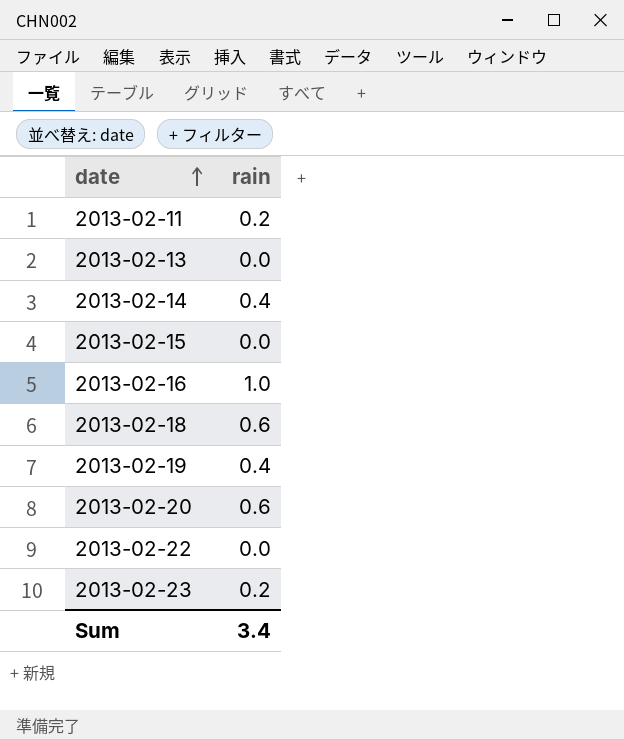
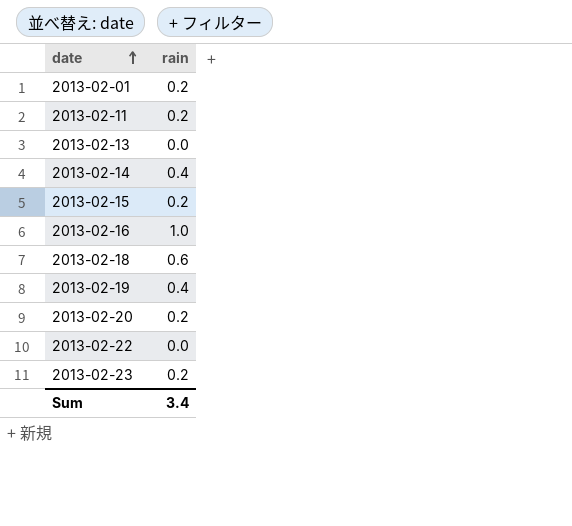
row 2013-02-01: none -> 0.2
2013-02-15 | rain: 0.0 -> 0.2
2013-02-20 | rain: 0.6 -> 0.2

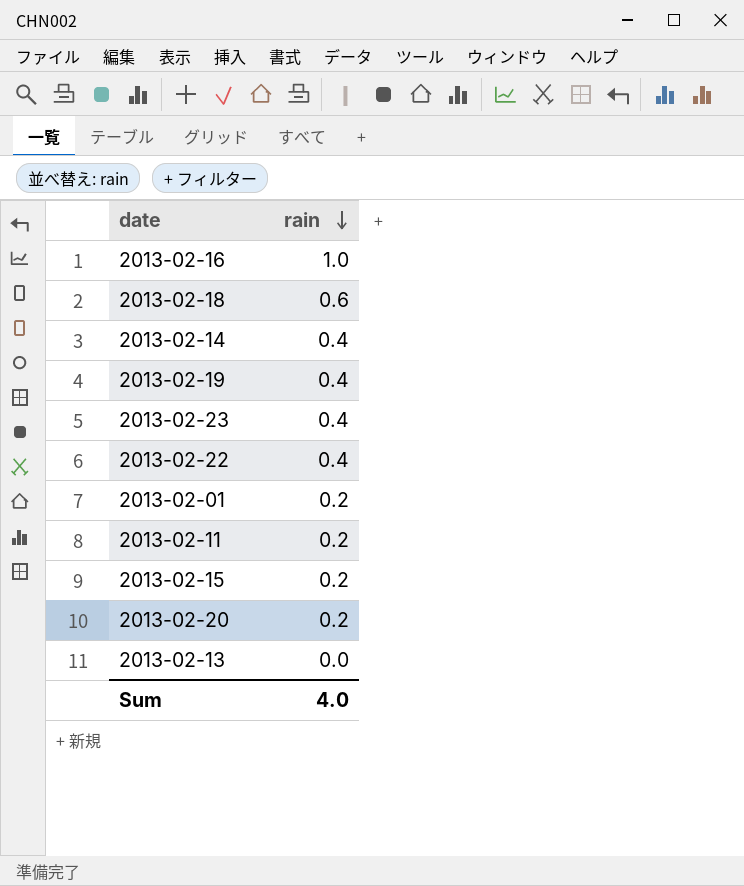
row order: date ascending -> rain descending
2013-02-23 | rain: 0.2 -> 0.4
2013-02-22 | rain: 0.0 -> 0.4
Sum | rain: 3.4 -> 4.0

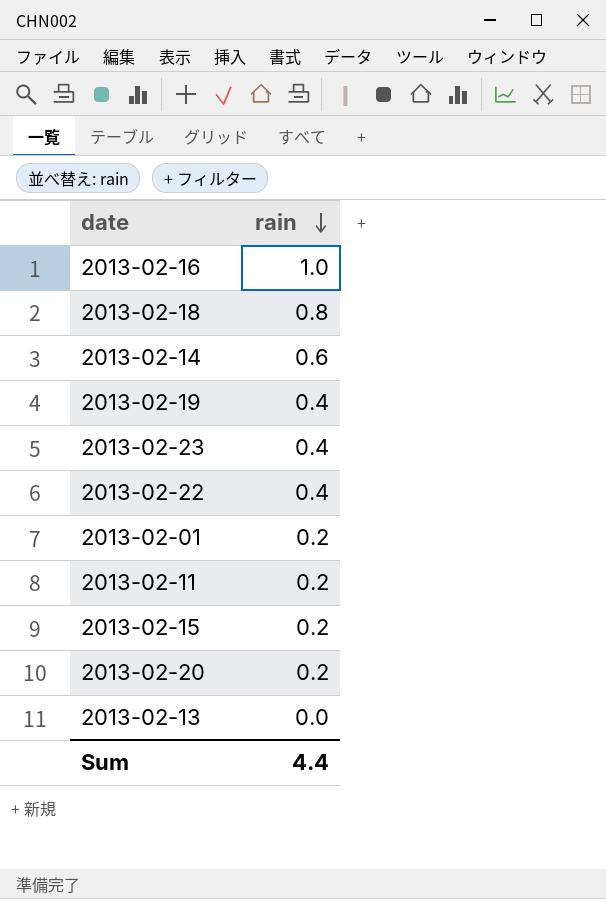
2013-02-18 | rain: 0.6 -> 0.8
2013-02-14 | rain: 0.4 -> 0.6
Sum | rain: 4.0 -> 4.4

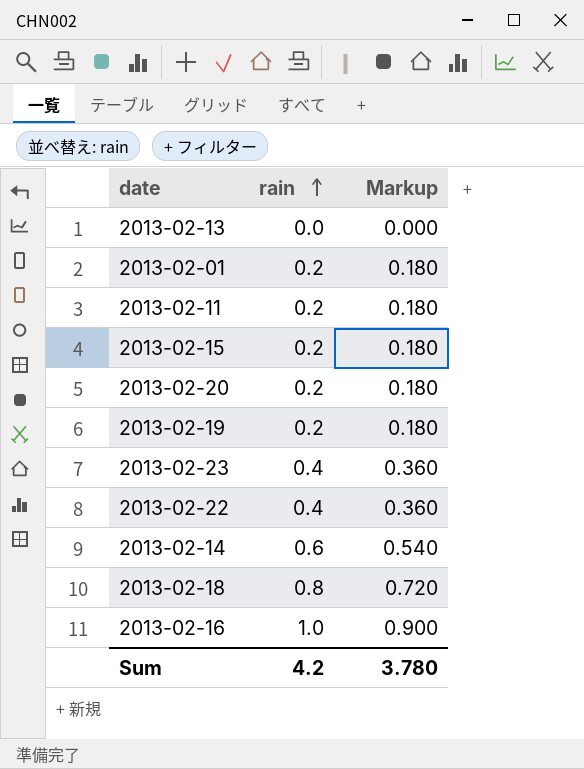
row order: rain descending -> rain ascending
column Markup | formula: none -> [rain] * 0.9
2013-02-19 | rain: 0.4 -> 0.2
Sum | rain: 4.4 -> 4.2

